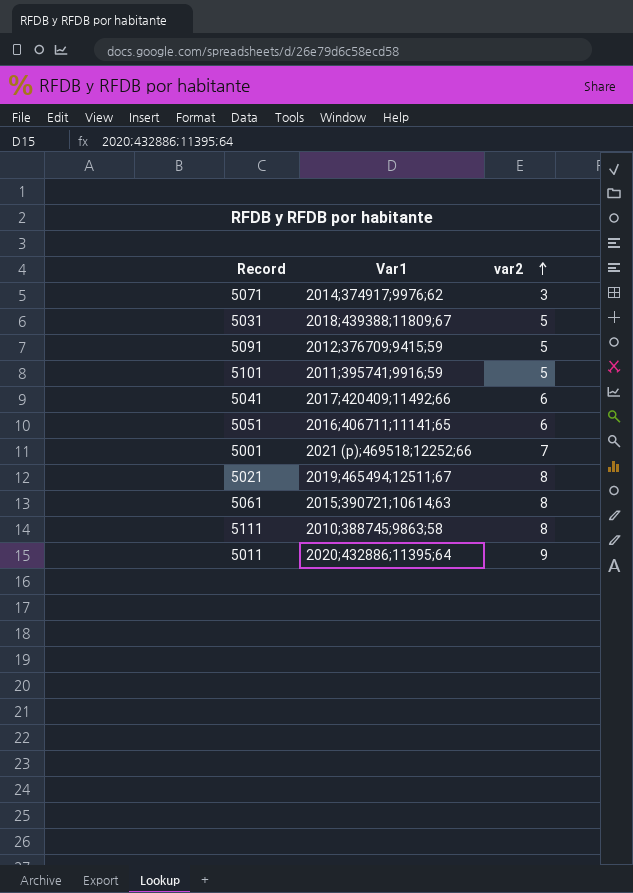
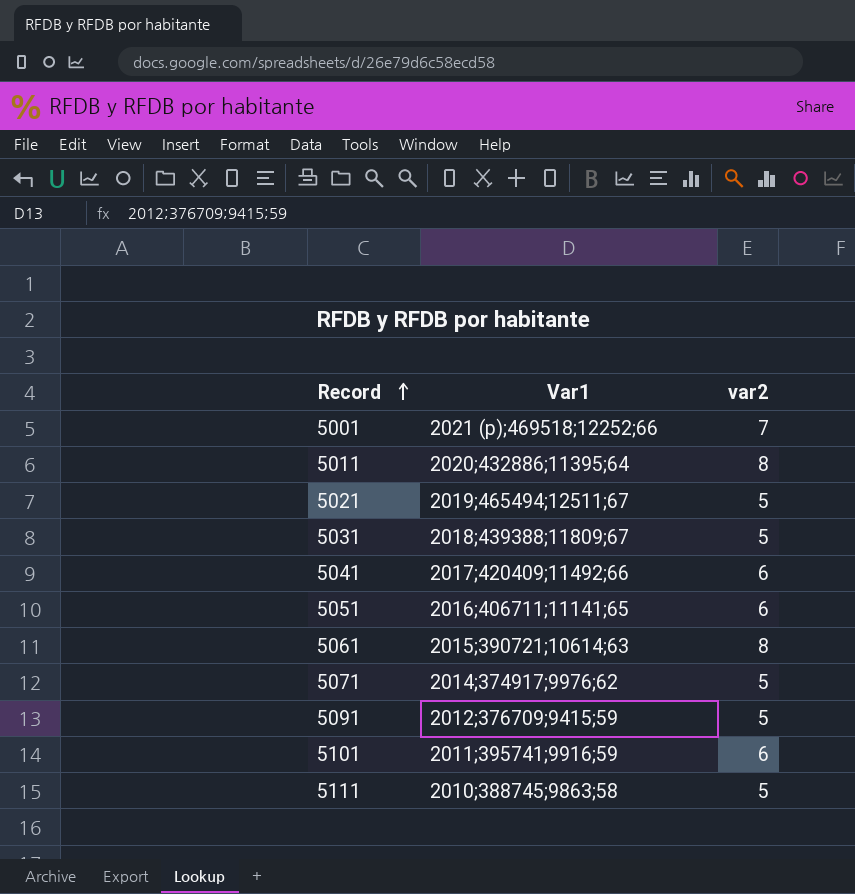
row order: var2 ascending -> Record ascending
5011 | var2: 9 -> 8
5021 | var2: 8 -> 5
5071 | var2: 3 -> 5
5101 | var2: 5 -> 6
5111 | var2: 8 -> 5

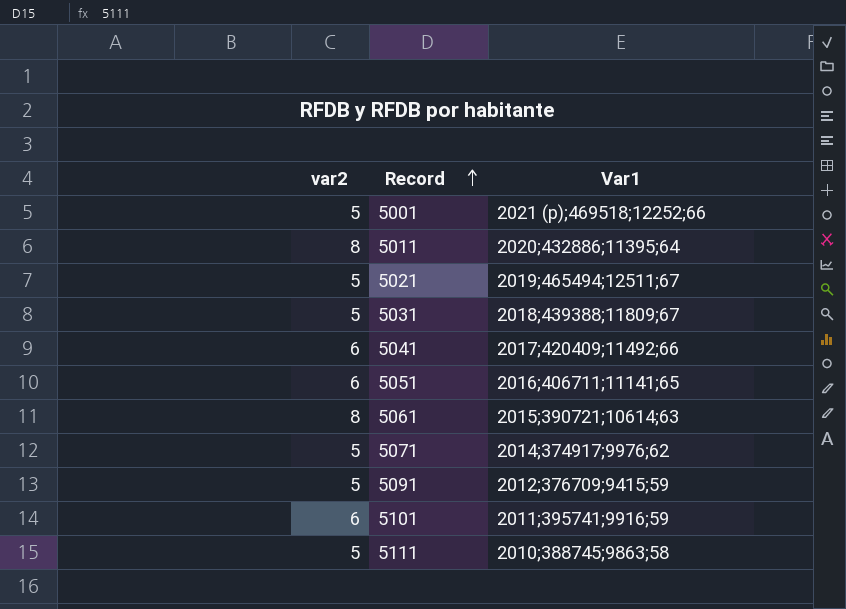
column var2 | position: 3 -> 1
5001 | var2: 7 -> 5

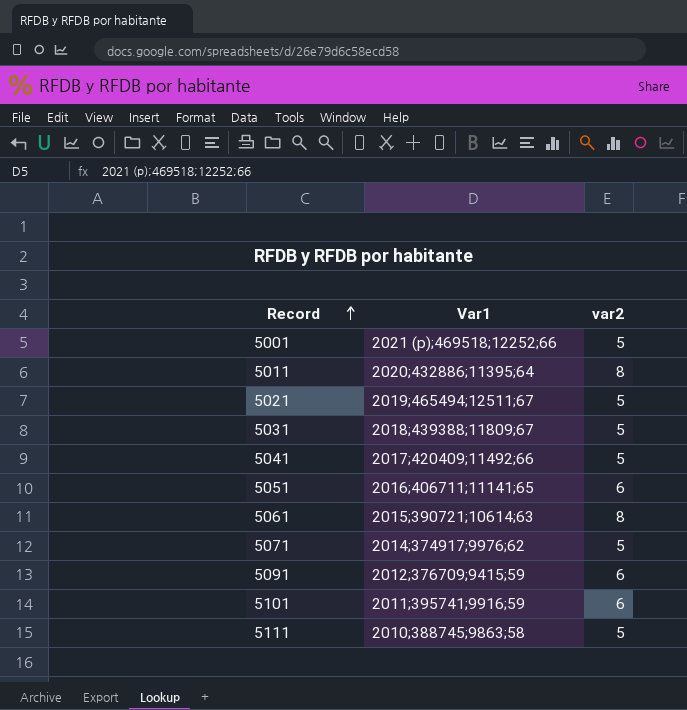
column var2 | position: 1 -> 3
5041 | var2: 6 -> 5
5091 | var2: 5 -> 6

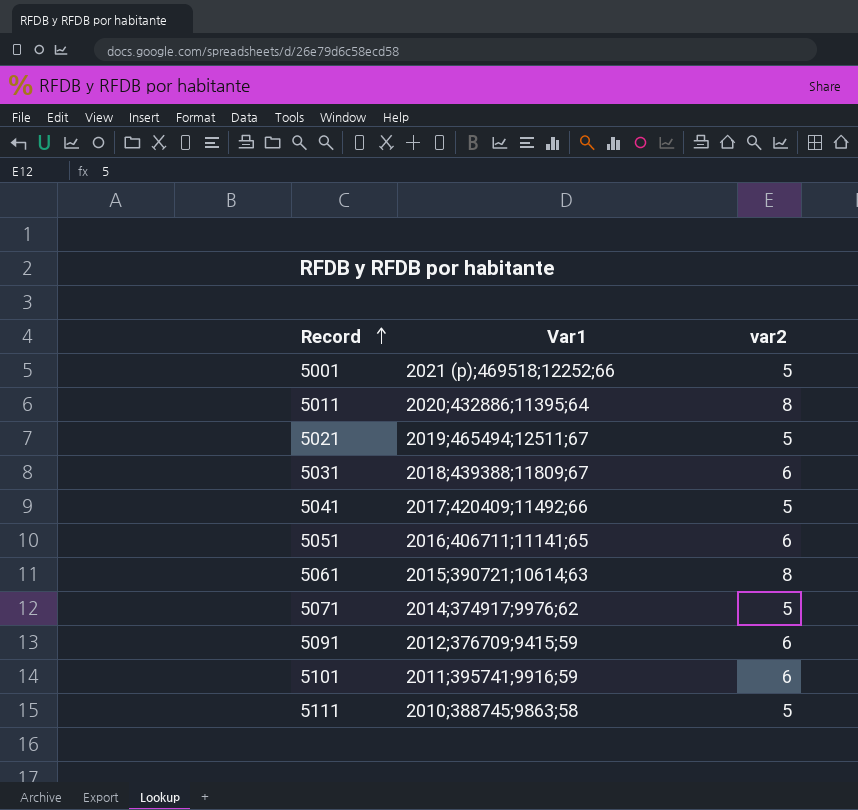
5031 | var2: 5 -> 6

